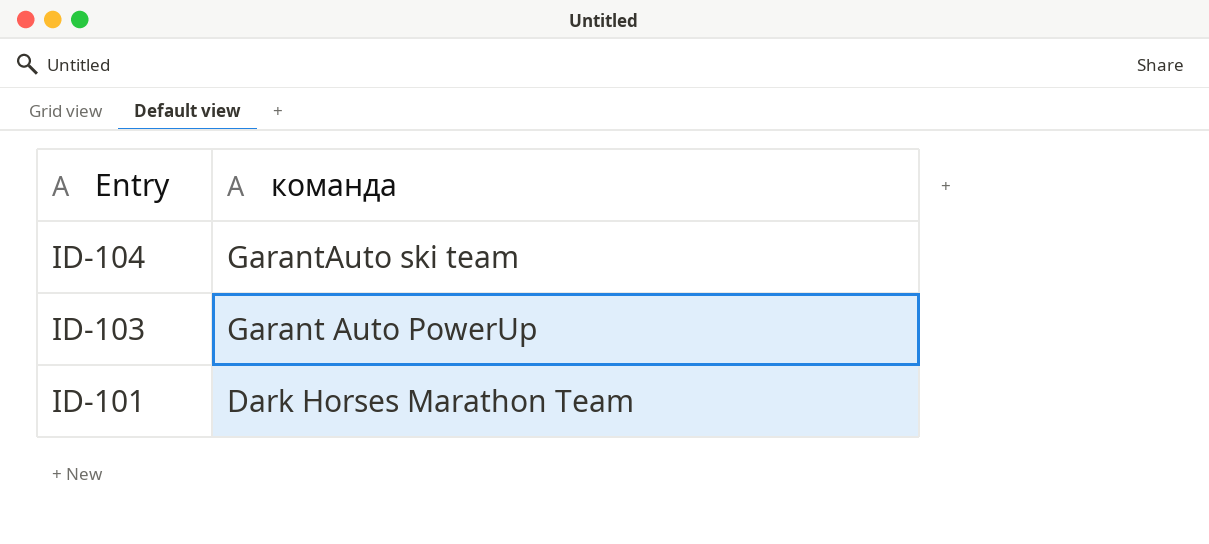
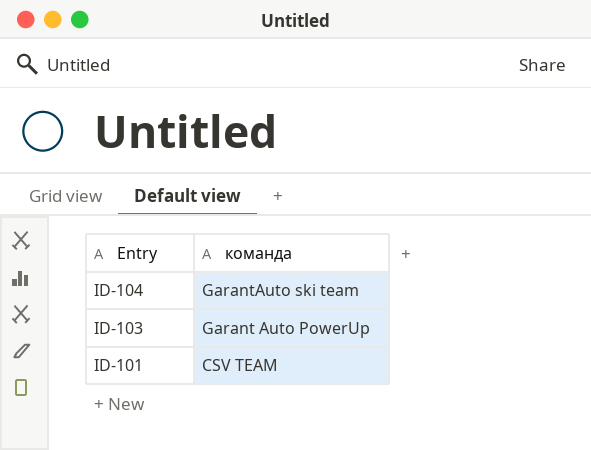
ID-101 | команда: Dark Horses Marathon Team -> CSV TEAM

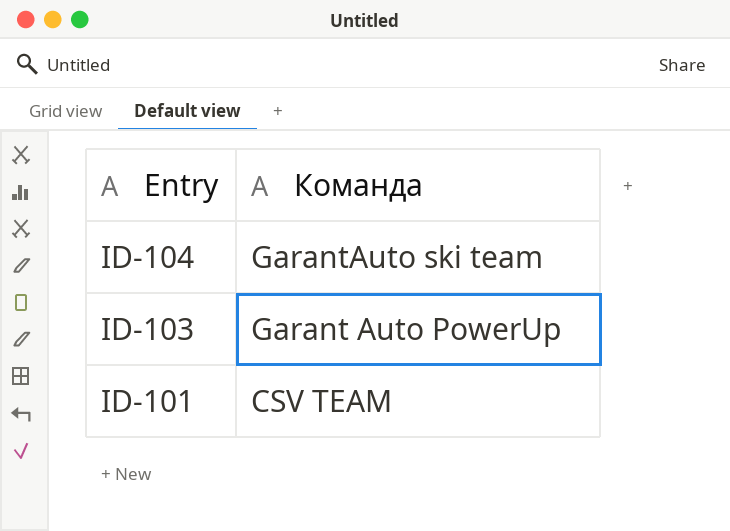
column name: команда -> Команда

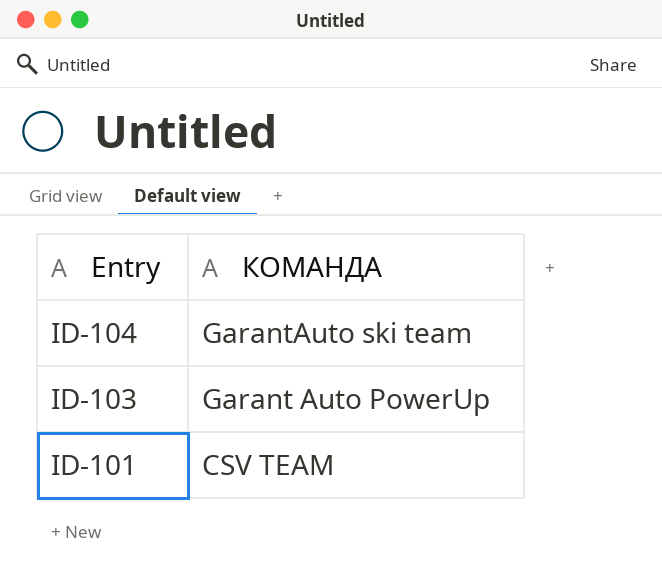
column name: Команда -> КОМАНДА

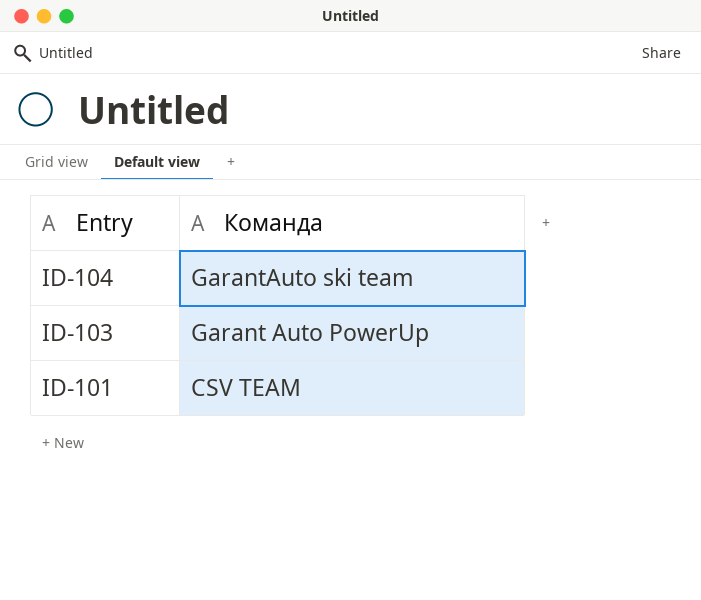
column name: КОМАНДА -> Команда

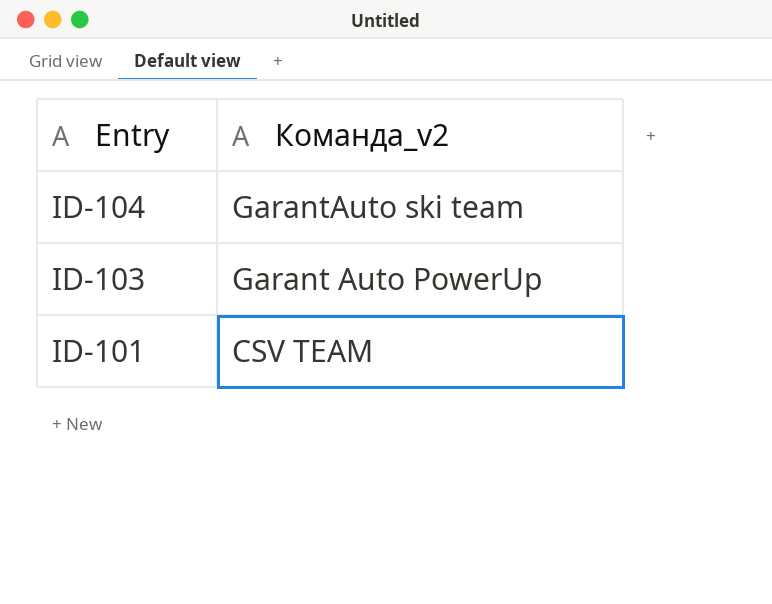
column name: Команда -> Команда_v2

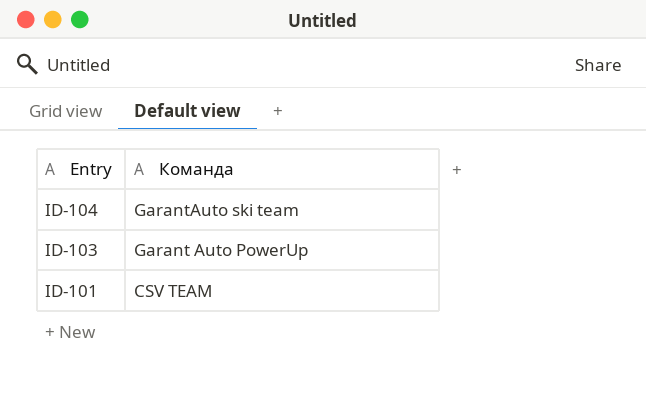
column name: Команда_v2 -> Команда

